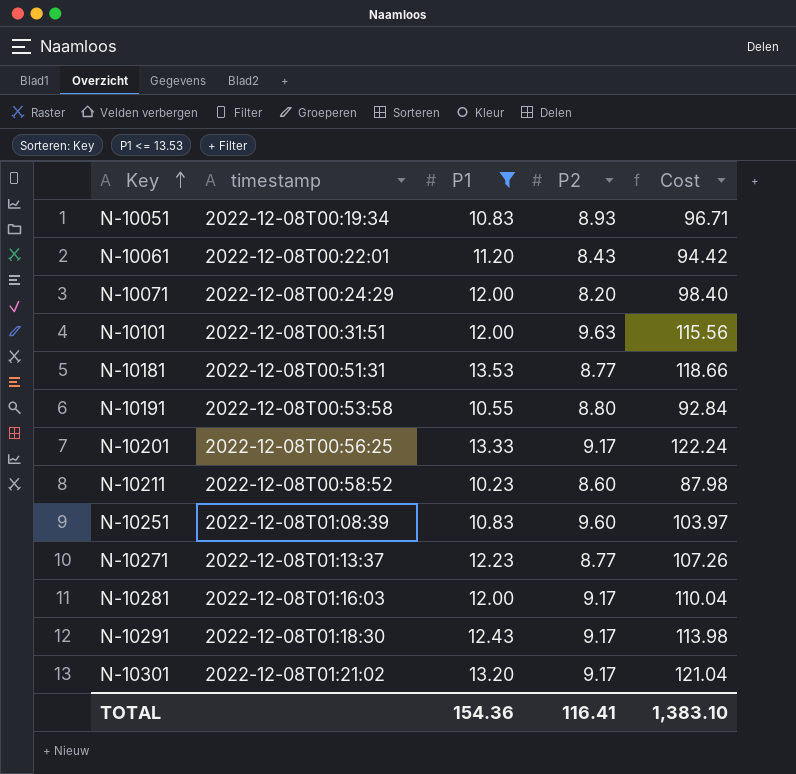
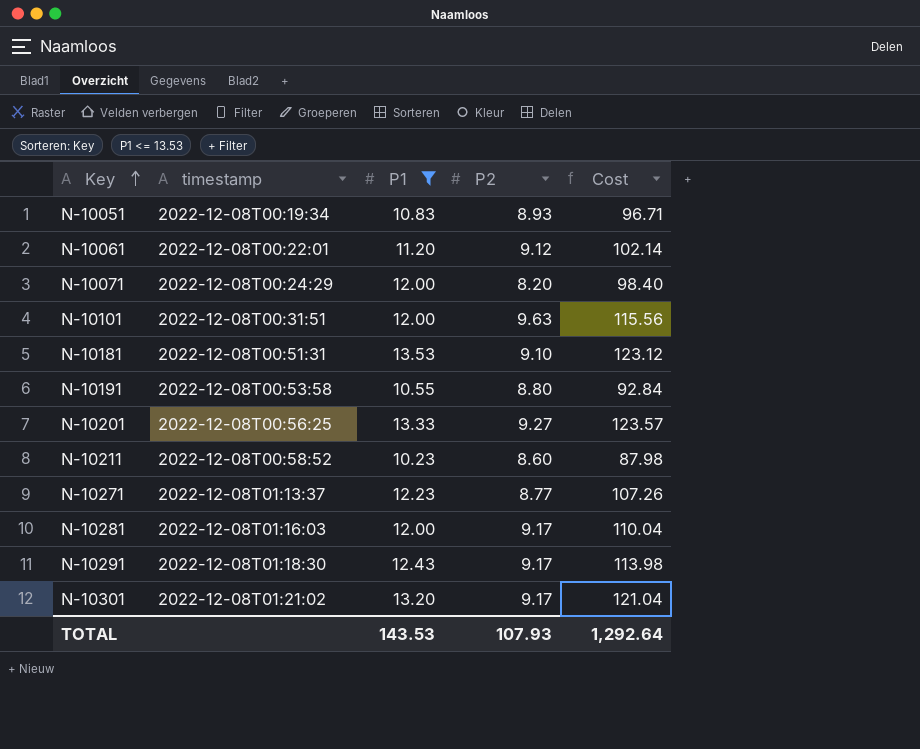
row N-10251: 2022-12-08T01:08:39 | 10.83 | 9.60 | 103.97 -> none
N-10061 | P2: 8.43 -> 9.12
N-10061 | Cost: 94.42 -> 102.14
N-10181 | P2: 8.77 -> 9.10
N-10181 | Cost: 118.66 -> 123.12
N-10201 | P2: 9.17 -> 9.27
N-10201 | Cost: 122.24 -> 123.57
TOTAL | P1: 154.36 -> 143.53
TOTAL | P2: 116.41 -> 107.93
TOTAL | Cost: 1,383.10 -> 1,292.64

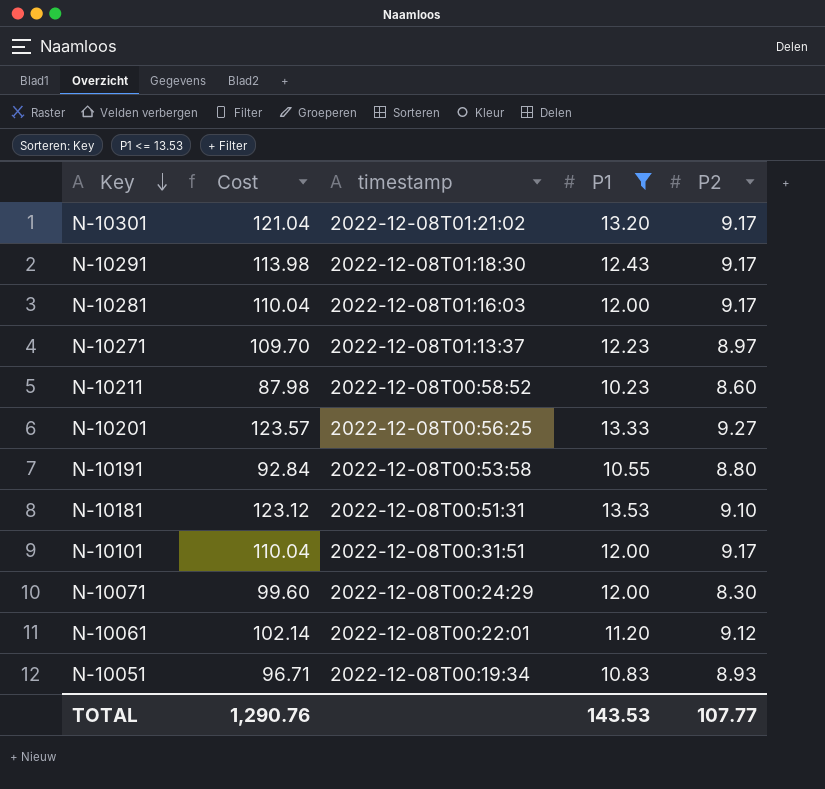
row order: Key ascending -> Key descending
column Cost | position: 5 -> 2
N-10271 | Cost: 107.26 -> 109.70
N-10271 | P2: 8.77 -> 8.97
N-10101 | Cost: 115.56 -> 110.04
N-10101 | P2: 9.63 -> 9.17
N-10071 | Cost: 98.40 -> 99.60
N-10071 | P2: 8.20 -> 8.30
TOTAL | Cost: 1,292.64 -> 1,290.76
TOTAL | P2: 107.93 -> 107.77

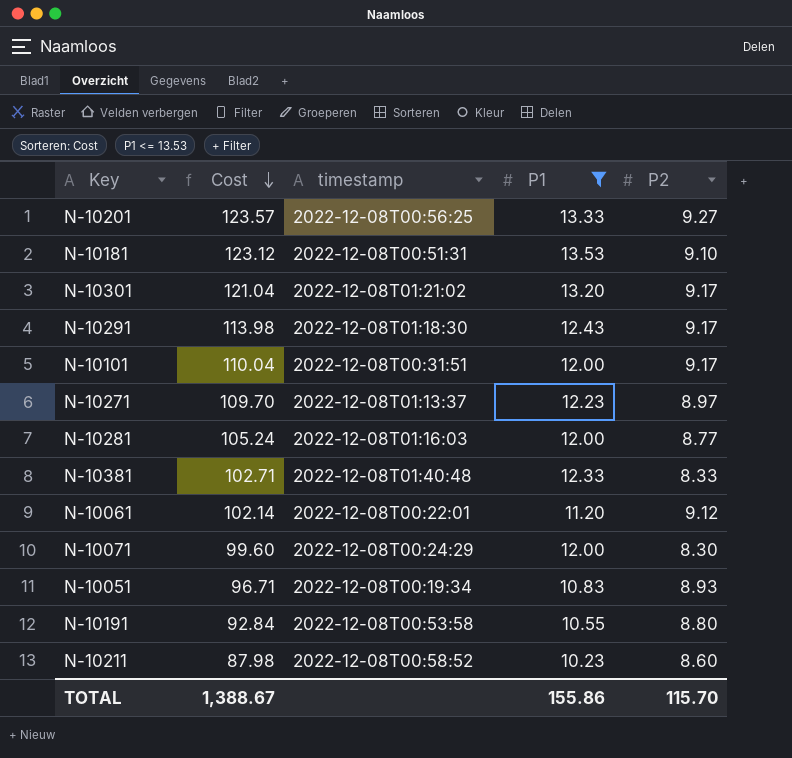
row order: Key descending -> Cost descending
N-10281 | Cost: 110.04 -> 105.24
N-10281 | P2: 9.17 -> 8.77
row N-10381: none -> 102.71 | 2022-12-08T01:40:48 | 12.33 | 8.33
TOTAL | Cost: 1,290.76 -> 1,388.67
TOTAL | P1: 143.53 -> 155.86
TOTAL | P2: 107.77 -> 115.70

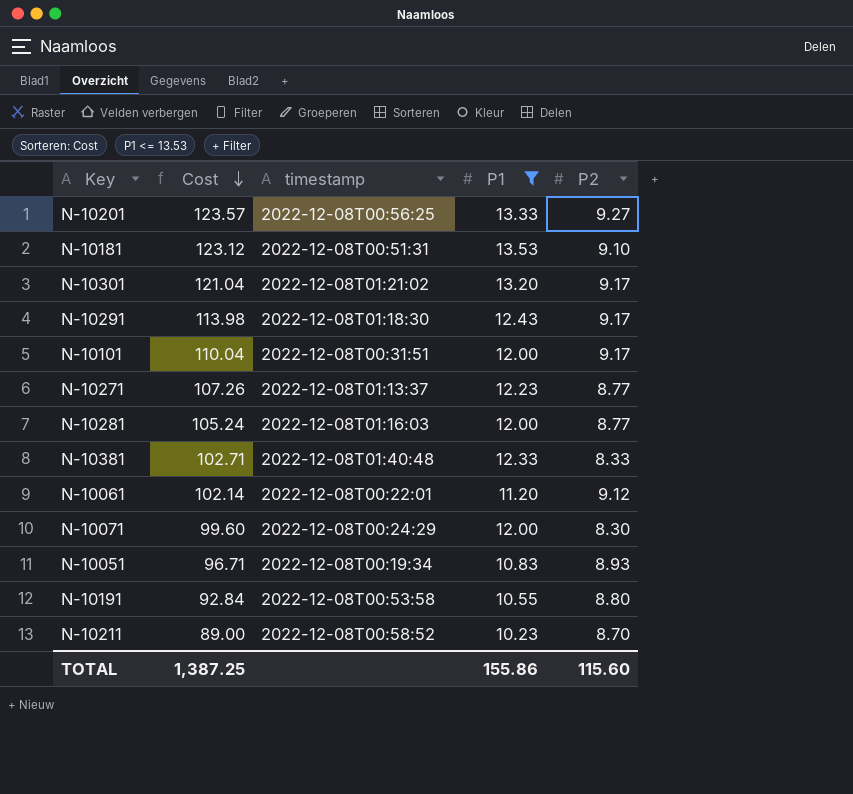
N-10271 | Cost: 109.70 -> 107.26
N-10271 | P2: 8.97 -> 8.77
N-10211 | Cost: 87.98 -> 89.00
N-10211 | P2: 8.60 -> 8.70
TOTAL | Cost: 1,388.67 -> 1,387.25
TOTAL | P2: 115.70 -> 115.60

